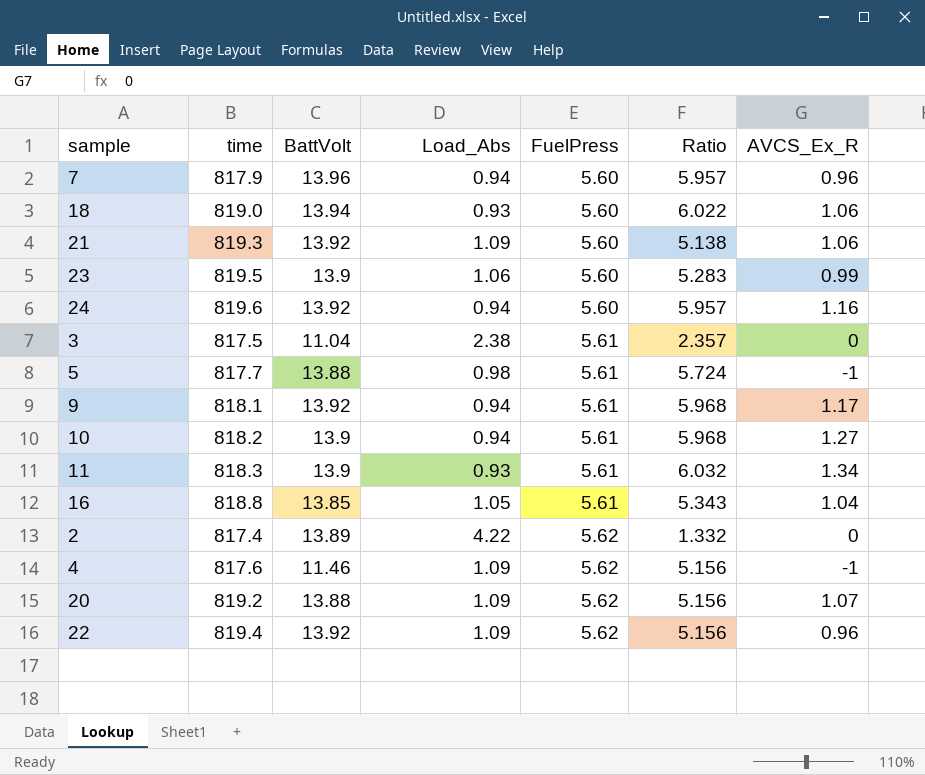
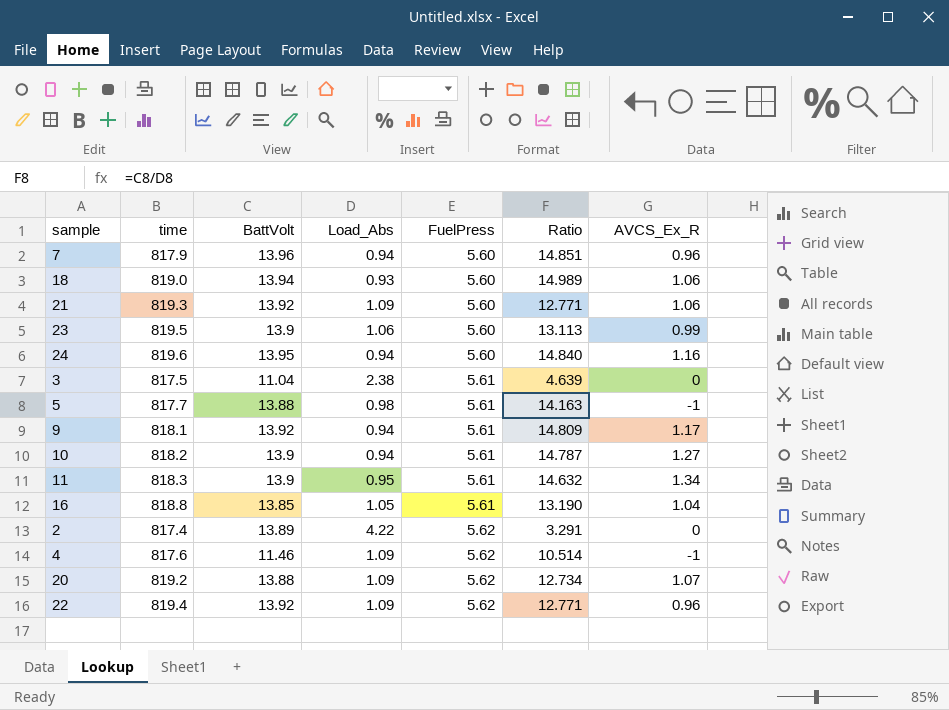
column Ratio | formula: [FuelPress] / [Load_Abs] -> [BattVolt] / [Load_Abs]
24 | BattVolt: 13.92 -> 13.95
11 | Load_Abs: 0.93 -> 0.95

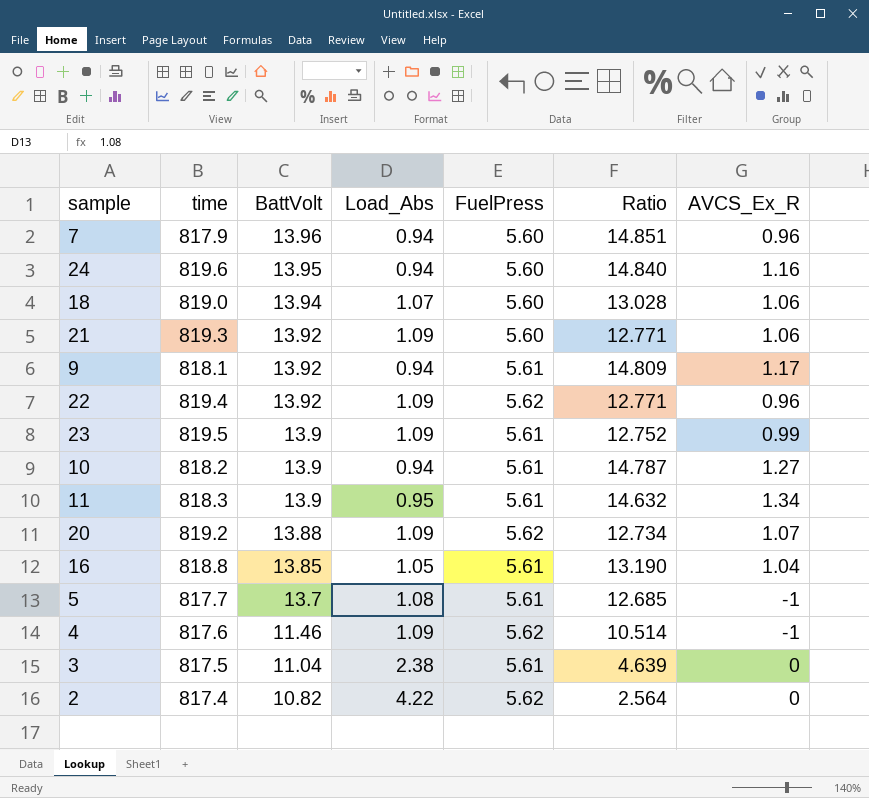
row order: FuelPress ascending -> BattVolt descending
18 | Load_Abs: 0.93 -> 1.07
18 | Ratio: 14.989 -> 13.028
23 | Load_Abs: 1.06 -> 1.09
23 | FuelPress: 5.60 -> 5.61
23 | Ratio: 13.113 -> 12.752
5 | BattVolt: 13.88 -> 13.7
5 | Load_Abs: 0.98 -> 1.08
5 | Ratio: 14.163 -> 12.685
2 | BattVolt: 13.89 -> 10.82
2 | Ratio: 3.291 -> 2.564

